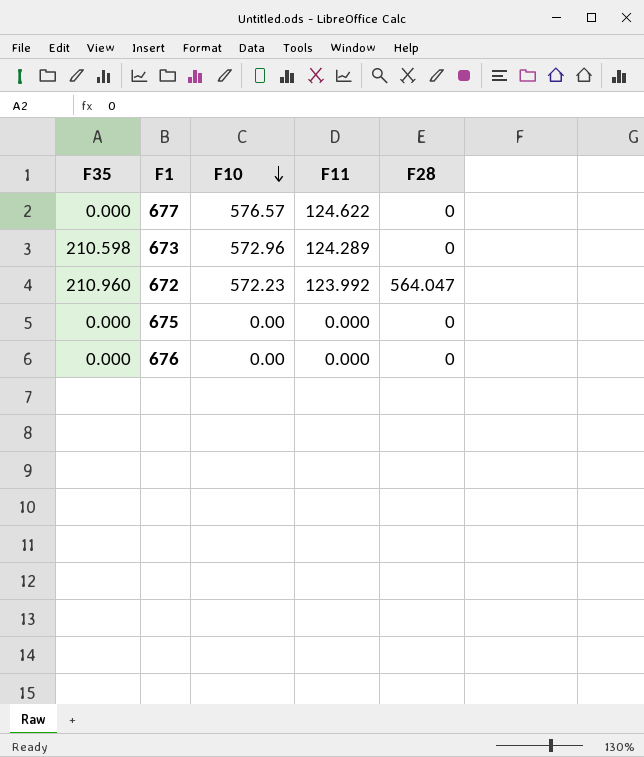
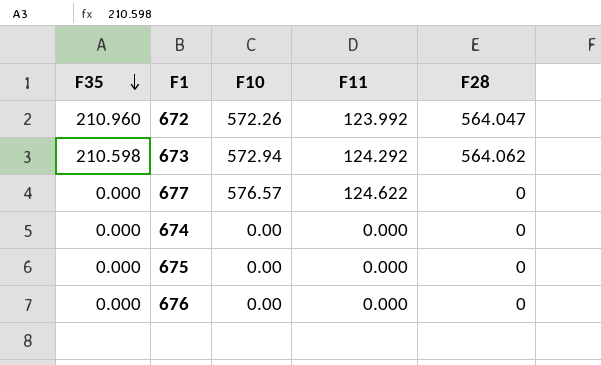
row order: F10 descending -> F35 descending
672 | F10: 572.23 -> 572.26
673 | F10: 572.96 -> 572.94
673 | F11: 124.289 -> 124.292
673 | F28: 0 -> 564.062
row 674: none -> 0.000 | 0.00 | 0.000 | 0

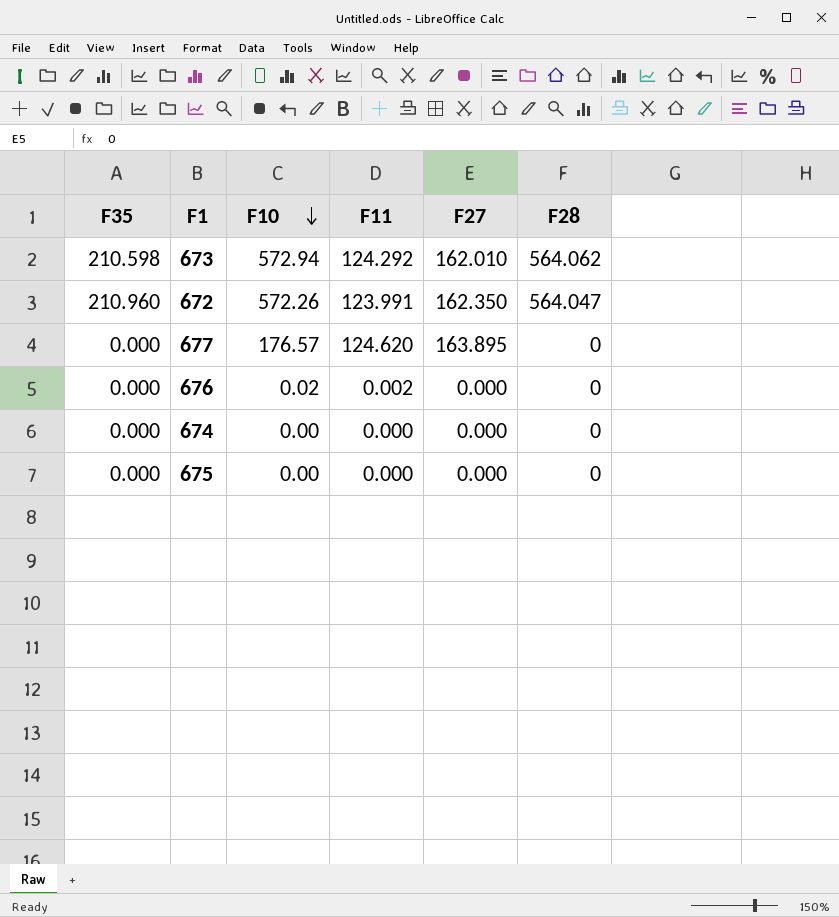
row order: F35 descending -> F10 descending
column F27 | position: none -> 5
672 | F11: 123.992 -> 123.991
677 | F10: 576.57 -> 176.57
677 | F11: 124.622 -> 124.620
676 | F10: 0.00 -> 0.02
676 | F11: 0.000 -> 0.002

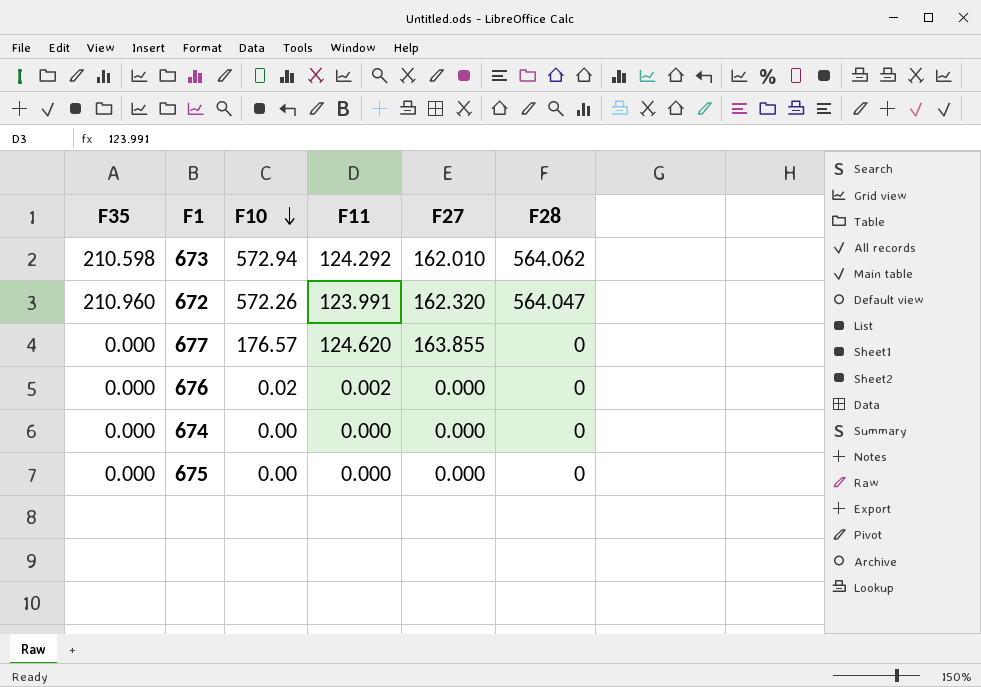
672 | F27: 162.350 -> 162.320
677 | F27: 163.895 -> 163.855

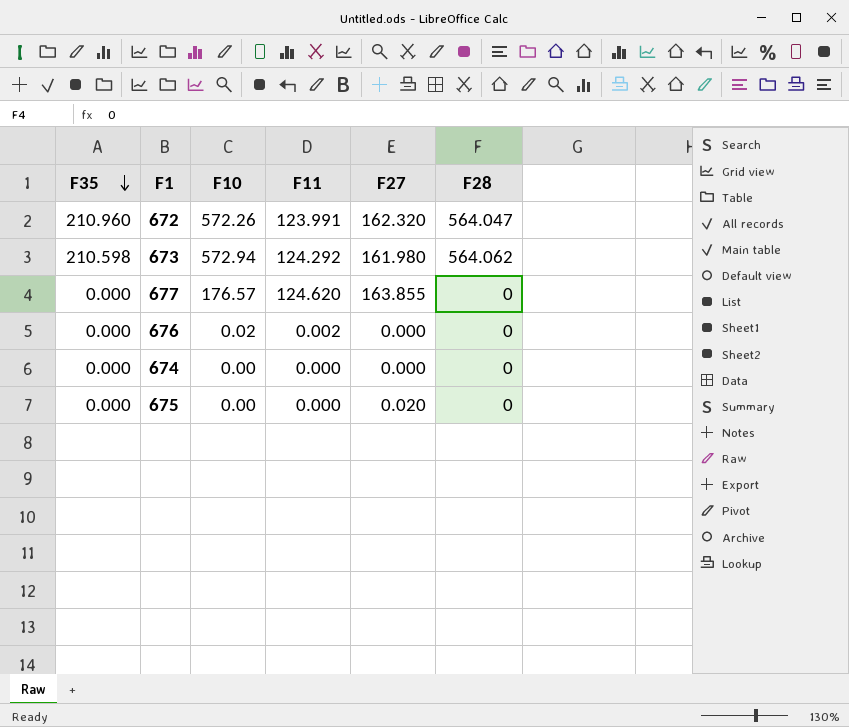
row order: F10 descending -> F35 descending
673 | F27: 162.010 -> 161.980
675 | F27: 0.000 -> 0.020

